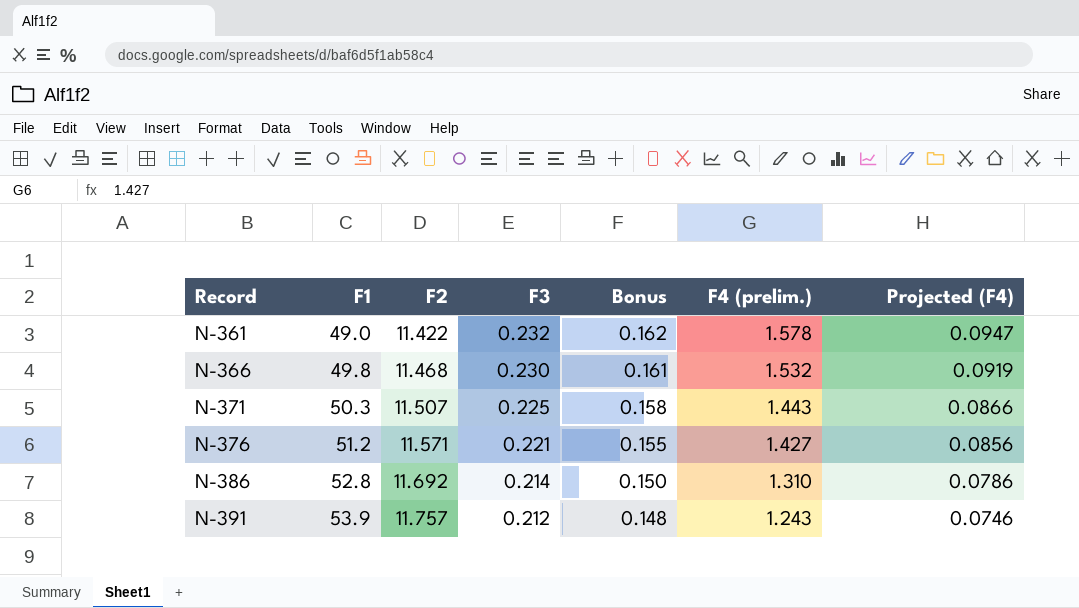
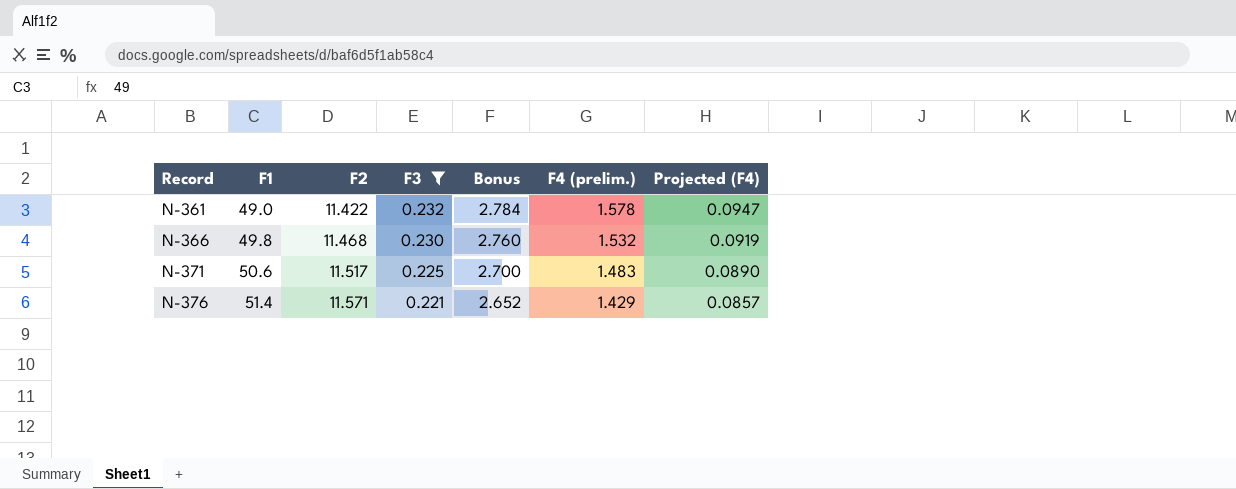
filter: none -> F3 >= 0.221
column Bonus | formula: [F3] * 0.7 -> [F3] * 12
N-371 | F1: 50.3 -> 50.6
N-371 | F2: 11.507 -> 11.517
N-371 | F4 (prelim.): 1.443 -> 1.483
N-371 | Projected (F4): 0.0866 -> 0.0890
N-376 | F1: 51.2 -> 51.4
N-376 | F4 (prelim.): 1.427 -> 1.429
N-376 | Projected (F4): 0.0856 -> 0.0857

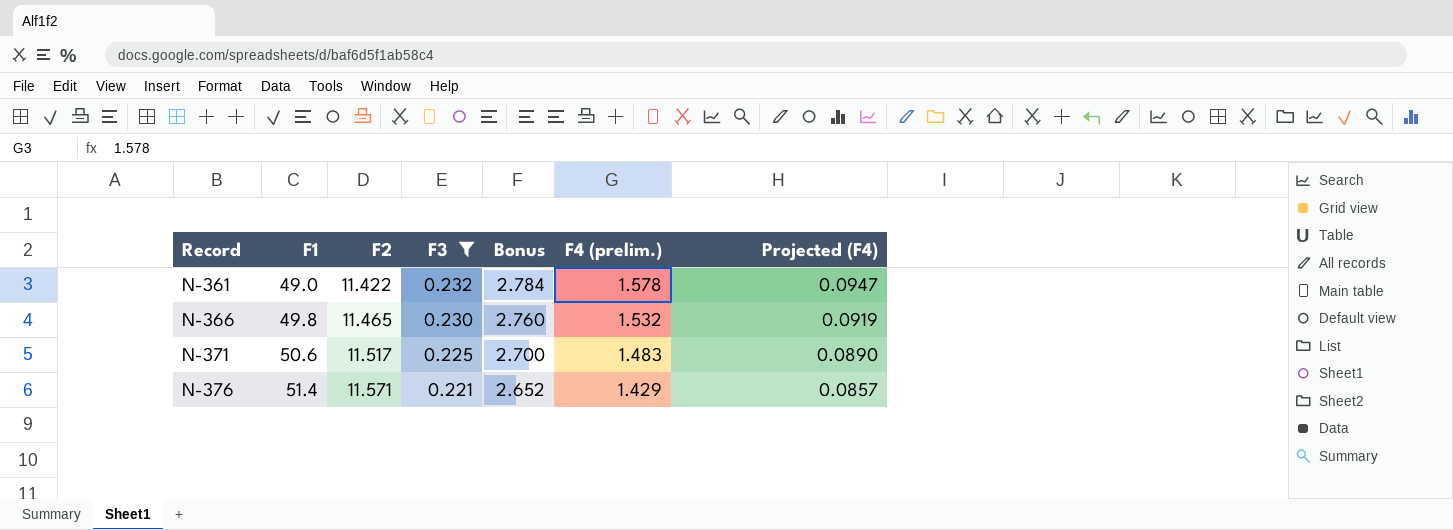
N-366 | F2: 11.468 -> 11.465

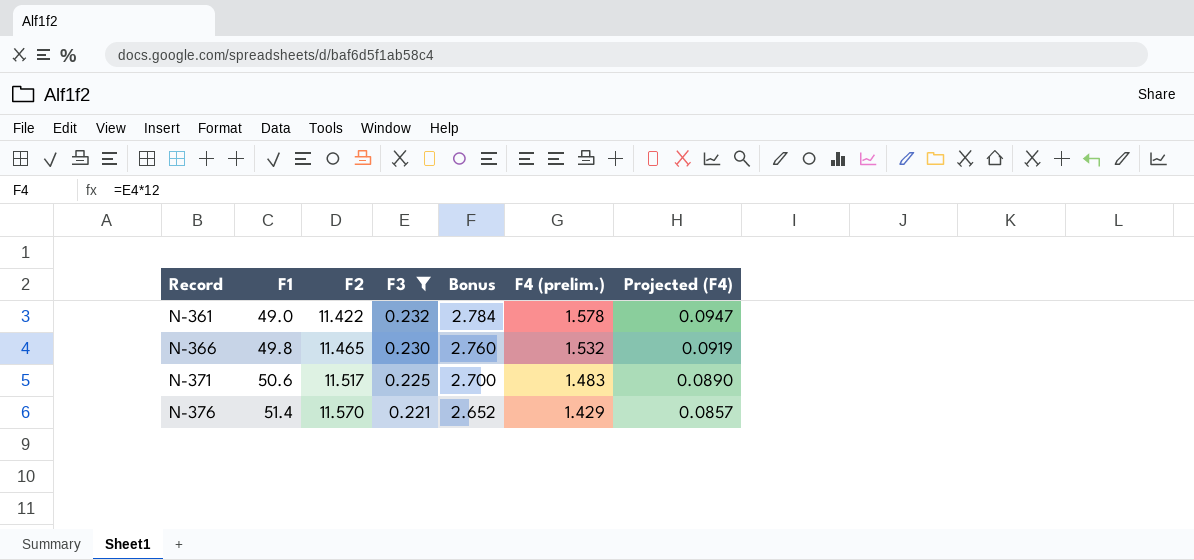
N-376 | F2: 11.571 -> 11.570

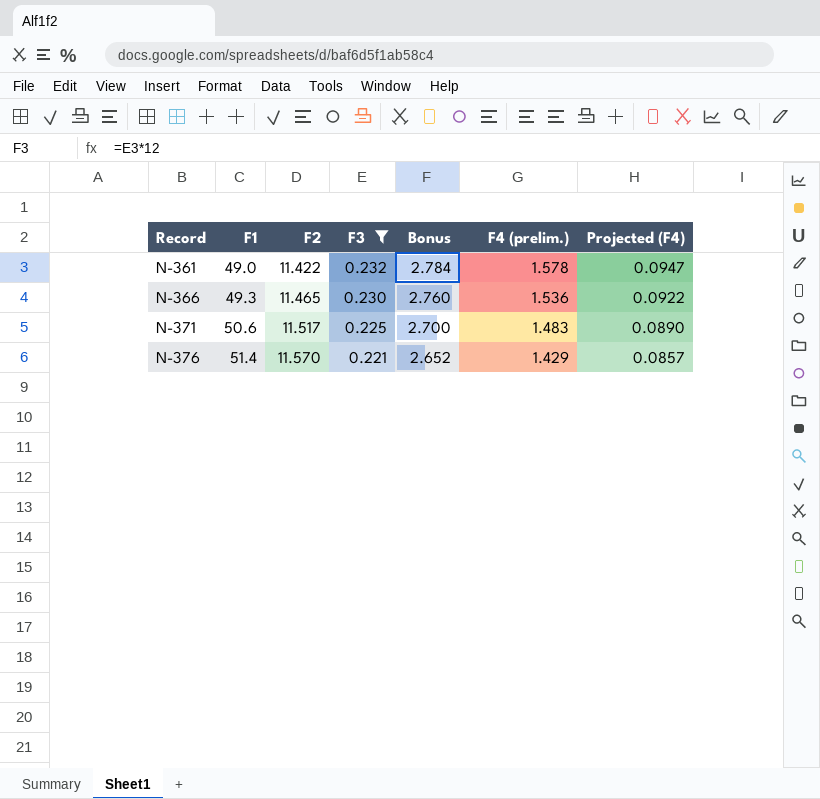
N-366 | F1: 49.8 -> 49.3
N-366 | F4 (prelim.): 1.532 -> 1.536
N-366 | Projected (F4): 0.0919 -> 0.0922

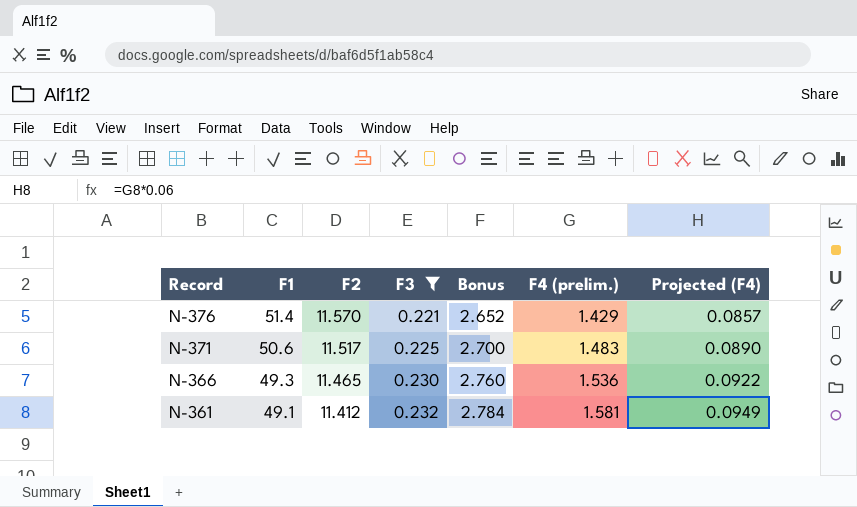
row order: Record ascending -> Record descending
N-361 | F1: 49.0 -> 49.1
N-361 | F2: 11.422 -> 11.412
N-361 | F4 (prelim.): 1.578 -> 1.581
N-361 | Projected (F4): 0.0947 -> 0.0949

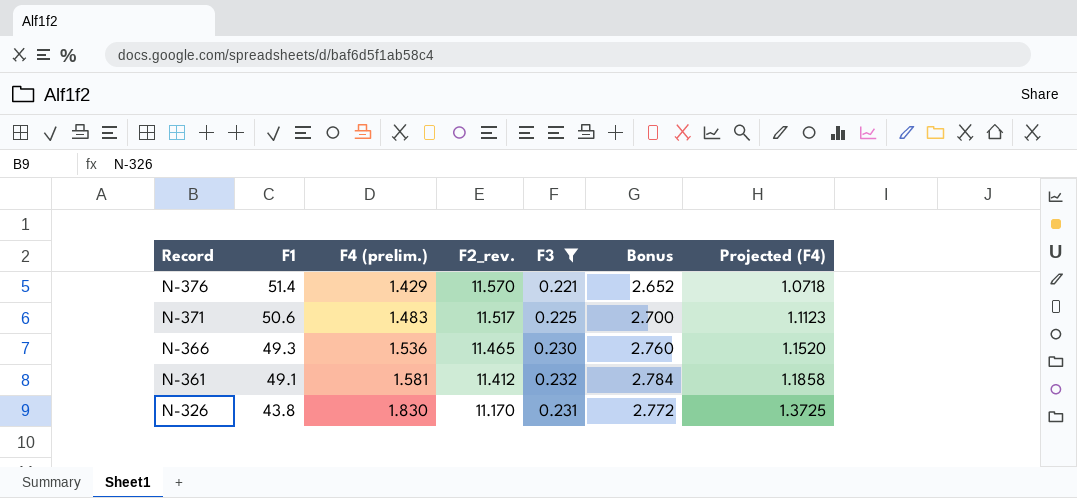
column F4 (prelim.) | position: 6 -> 3
column name: F2 -> F2_rev.
column Projected (F4) | formula: [F4 (prelim.)] * 0.06 -> [F4 (prelim.)] * 0.75
row N-326: none -> 43.8 | 1.830 | 11.170 | 0.231 | 2.772 | 1.3725

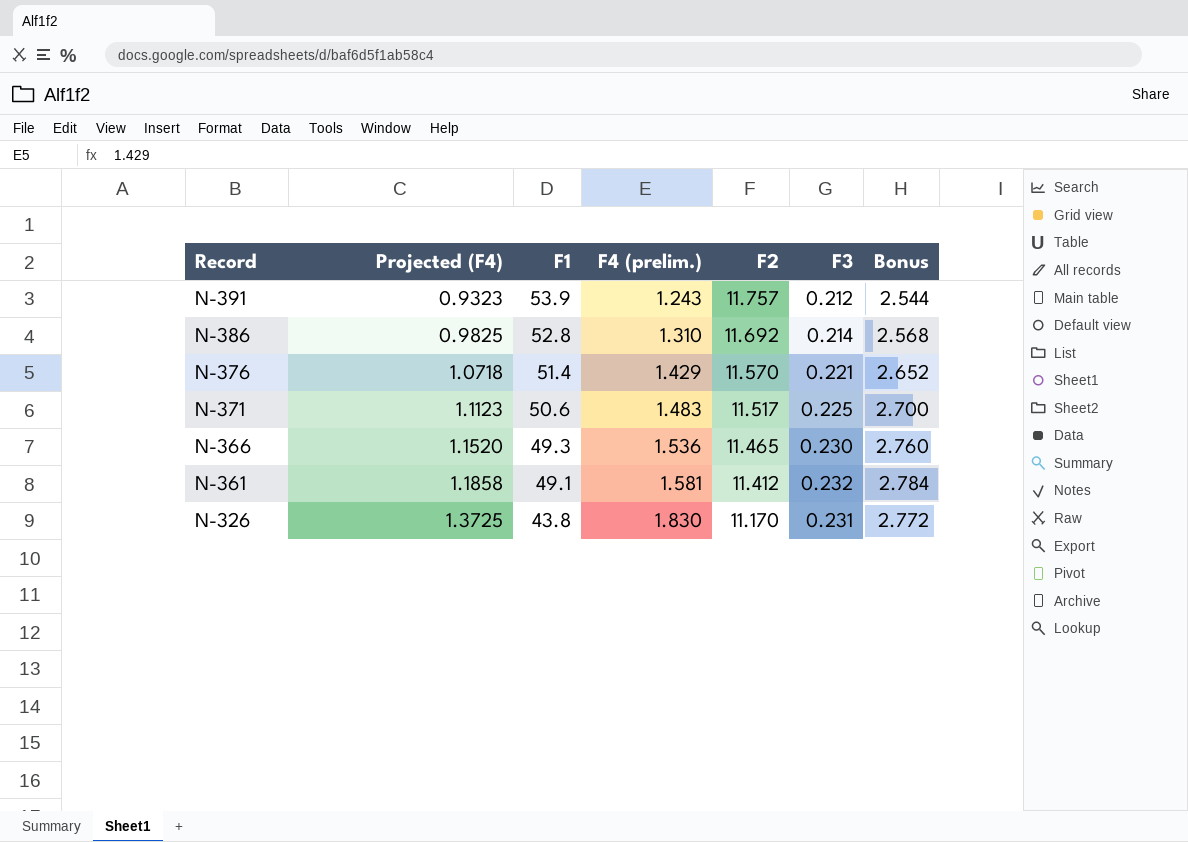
filter: F3 >= 0.221 -> none
column Projected (F4) | position: 7 -> 2
column name: F2_rev. -> F2

